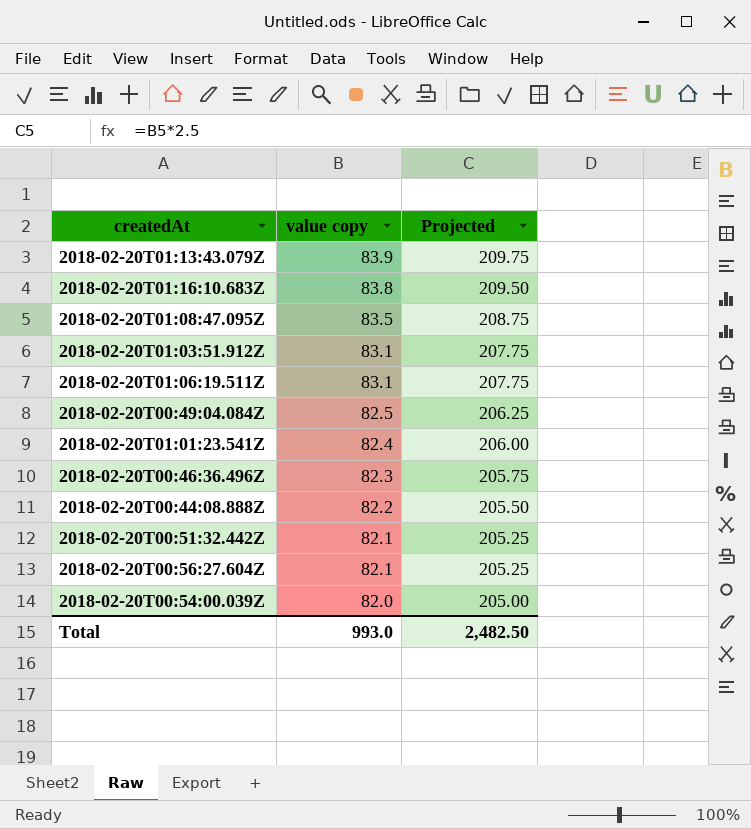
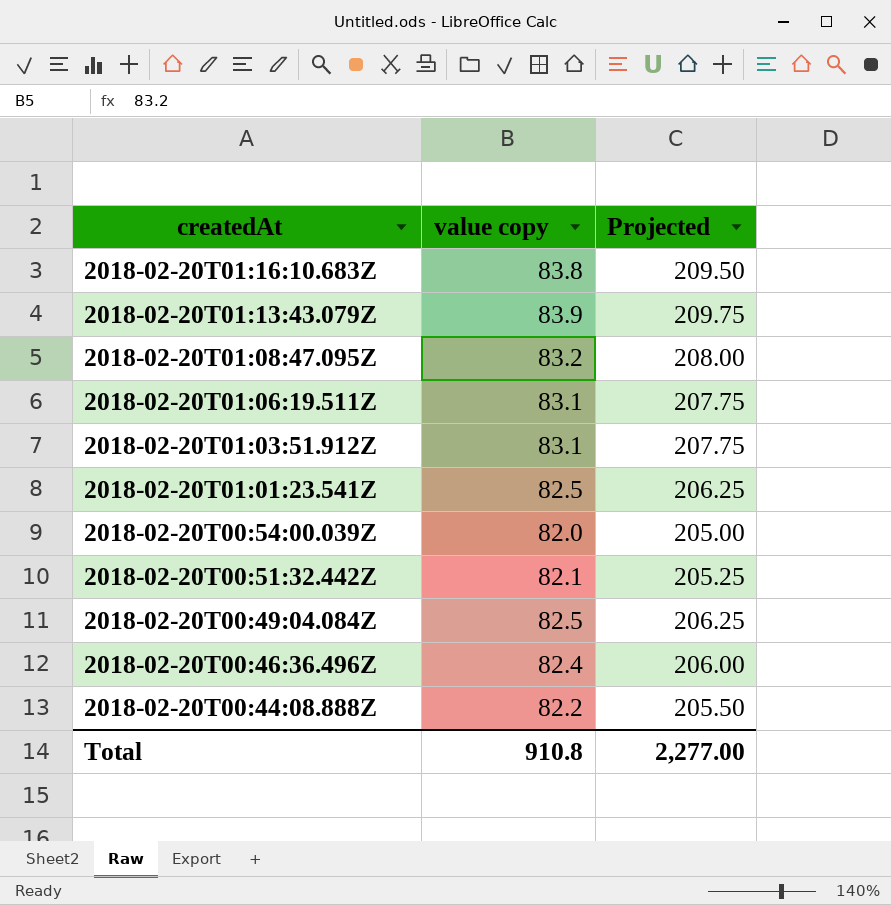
row order: value copy descending -> createdAt descending
row 2018-02-20T00:56:27.604Z: 82.1 | 205.25 -> none
2018-02-20T01:08:47.095Z | value copy: 83.5 -> 83.2
2018-02-20T01:08:47.095Z | Projected: 208.75 -> 208.00
2018-02-20T01:01:23.541Z | value copy: 82.4 -> 82.5
2018-02-20T01:01:23.541Z | Projected: 206.00 -> 206.25
2018-02-20T00:46:36.496Z | value copy: 82.3 -> 82.4
2018-02-20T00:46:36.496Z | Projected: 205.75 -> 206.00
Total | value copy: 993.0 -> 910.8
Total | Projected: 2,482.50 -> 2,277.00

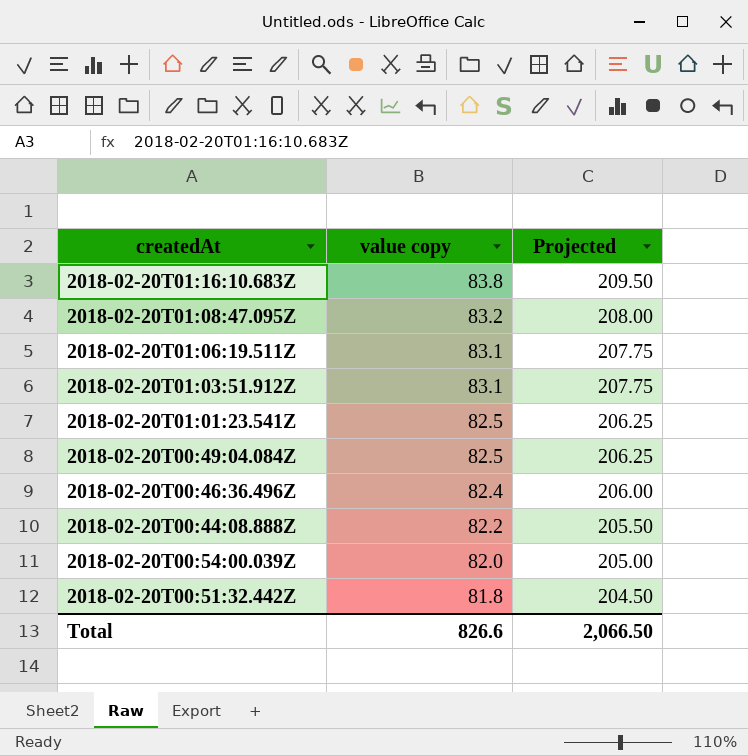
row order: createdAt descending -> value copy descending
row 2018-02-20T01:13:43.079Z: 83.9 | 209.75 -> none
2018-02-20T00:51:32.442Z | value copy: 82.1 -> 81.8
2018-02-20T00:51:32.442Z | Projected: 205.25 -> 204.50
Total | value copy: 910.8 -> 826.6
Total | Projected: 2,277.00 -> 2,066.50

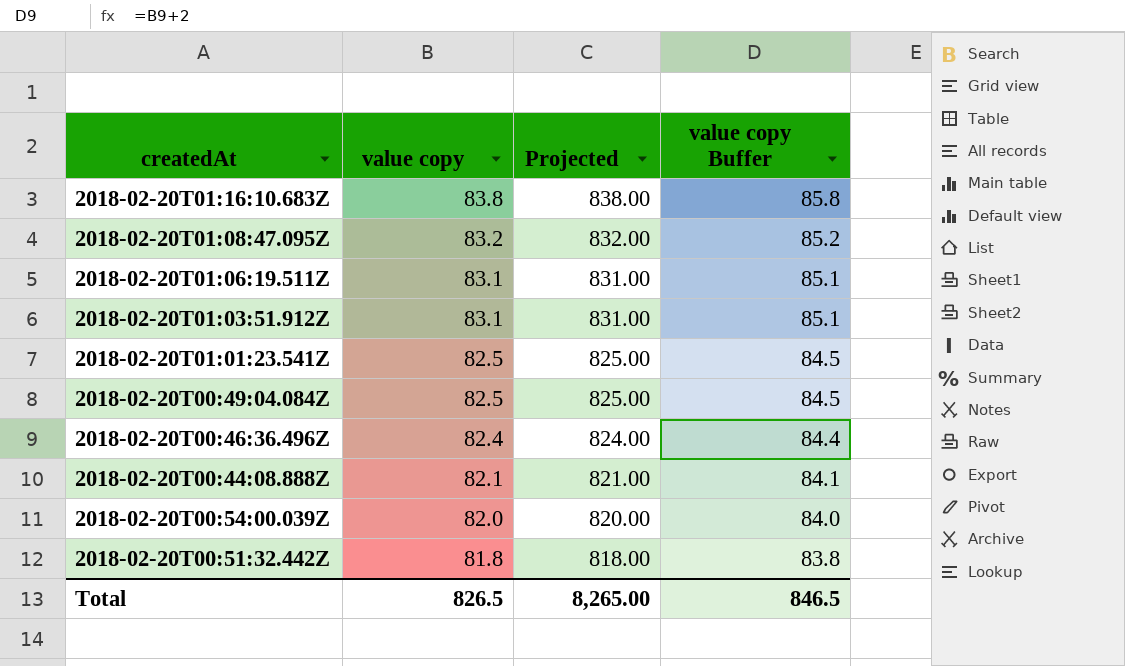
column Projected | formula: [value copy] * 2.5 -> [value copy] * 10
column value copy Buffer | formula: none -> [value copy] + 2
2018-02-20T00:44:08.888Z | value copy: 82.2 -> 82.1
Total | value copy: 826.6 -> 826.5
Total | Projected: 2,066.50 -> 8,265.00

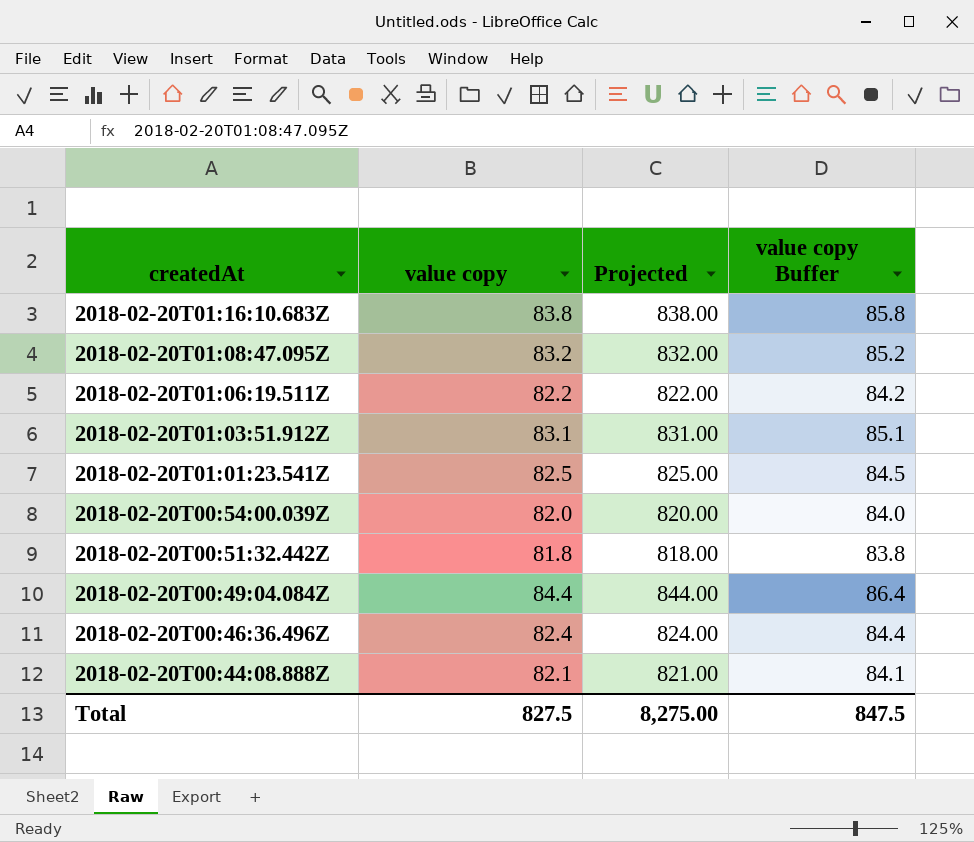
row order: value copy descending -> createdAt descending
2018-02-20T01:06:19.511Z | value copy: 83.1 -> 82.2
2018-02-20T01:06:19.511Z | Projected: 831.00 -> 822.00
2018-02-20T01:06:19.511Z | value copy Buffer: 85.1 -> 84.2
2018-02-20T00:49:04.084Z | value copy: 82.5 -> 84.4
2018-02-20T00:49:04.084Z | Projected: 825.00 -> 844.00
2018-02-20T00:49:04.084Z | value copy Buffer: 84.5 -> 86.4
Total | value copy: 826.5 -> 827.5
Total | Projected: 8,265.00 -> 8,275.00
Total | value copy Buffer: 846.5 -> 847.5

